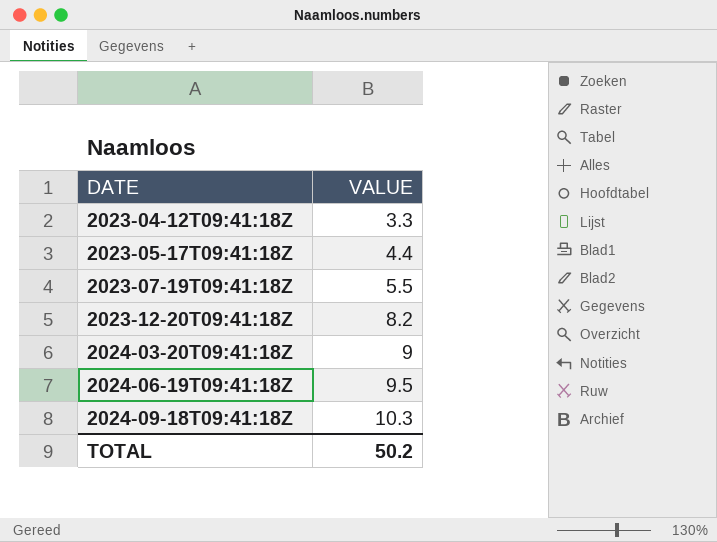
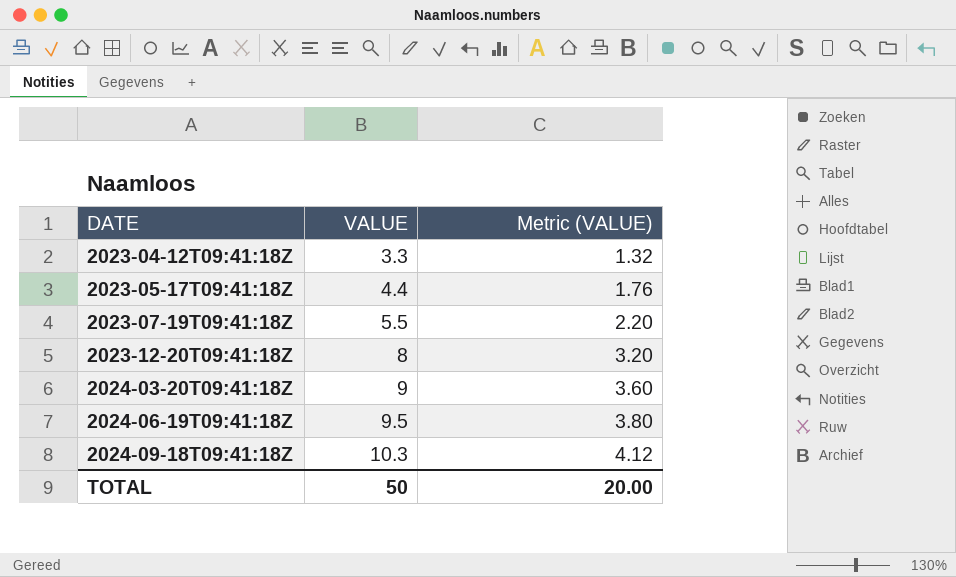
column Metric (VALUE) | formula: none -> [VALUE] * 0.4
2023-12-20T09:41:18Z | VALUE: 8.2 -> 8
TOTAL | VALUE: 50.2 -> 50

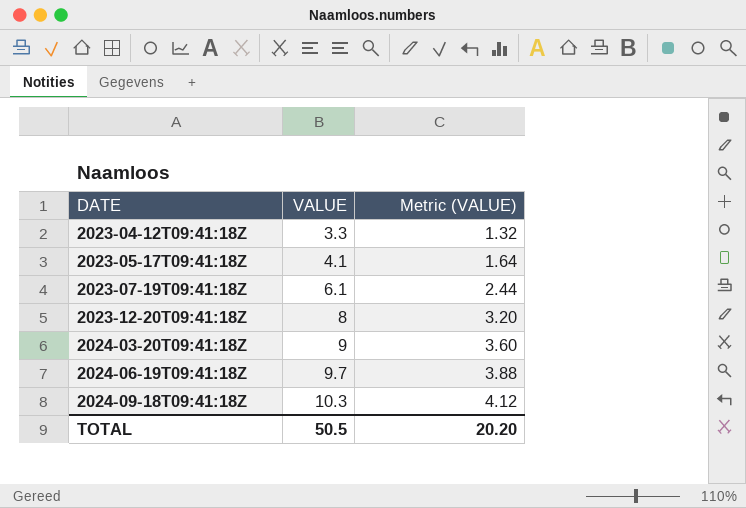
2023-05-17T09:41:18Z | VALUE: 4.4 -> 4.1
2023-05-17T09:41:18Z | Metric (VALUE): 1.76 -> 1.64
2023-07-19T09:41:18Z | VALUE: 5.5 -> 6.1
2023-07-19T09:41:18Z | Metric (VALUE): 2.20 -> 2.44
2024-06-19T09:41:18Z | VALUE: 9.5 -> 9.7
2024-06-19T09:41:18Z | Metric (VALUE): 3.80 -> 3.88
TOTAL | VALUE: 50 -> 50.5
TOTAL | Metric (VALUE): 20.00 -> 20.20

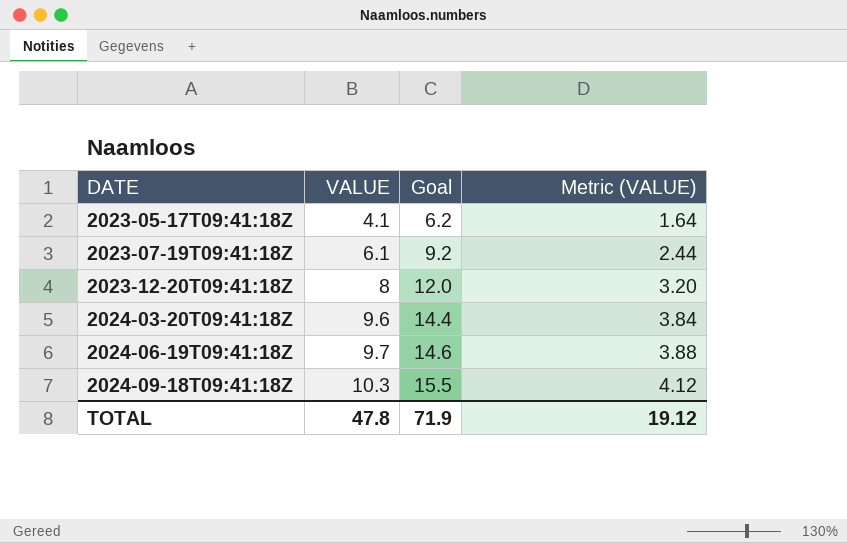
column Goal | formula: none -> [VALUE] * 1.5
row 2023-04-12T09:41:18Z: 3.3 | 1.32 -> none
2024-03-20T09:41:18Z | VALUE: 9 -> 9.6
2024-03-20T09:41:18Z | Metric (VALUE): 3.60 -> 3.84
TOTAL | VALUE: 50.5 -> 47.8
TOTAL | Metric (VALUE): 20.20 -> 19.12

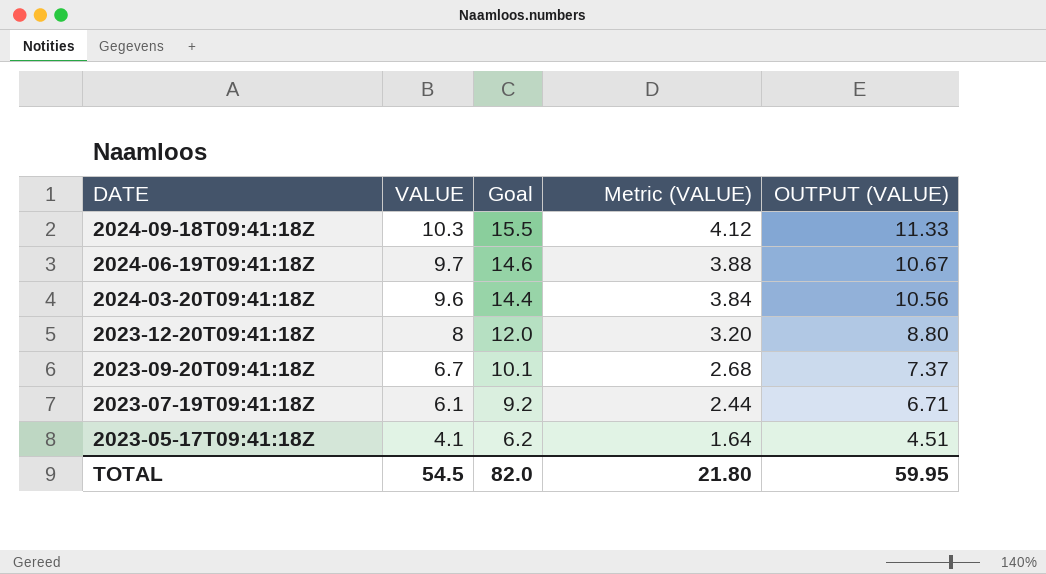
row order: DATE ascending -> DATE descending
column OUTPUT (VALUE) | formula: none -> [VALUE] * 1.1
row 2023-09-20T09:41:18Z: none -> 6.7 | 10.1 | 2.68 | 7.37
TOTAL | VALUE: 47.8 -> 54.5
TOTAL | Goal: 71.9 -> 82.0
TOTAL | Metric (VALUE): 19.12 -> 21.80

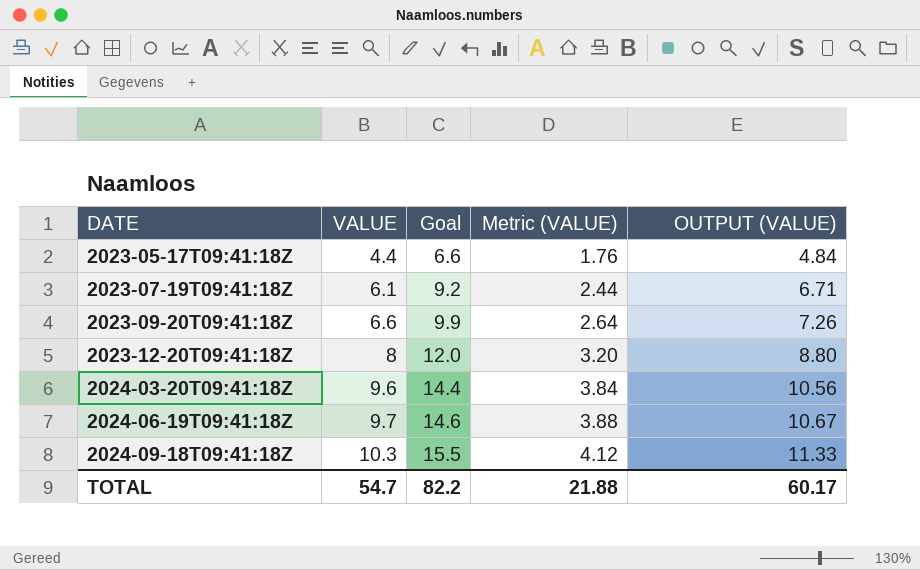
row order: DATE descending -> DATE ascending
2023-05-17T09:41:18Z | VALUE: 4.1 -> 4.4
2023-05-17T09:41:18Z | Goal: 6.2 -> 6.6
2023-05-17T09:41:18Z | Metric (VALUE): 1.64 -> 1.76
2023-05-17T09:41:18Z | OUTPUT (VALUE): 4.51 -> 4.84
2023-09-20T09:41:18Z | VALUE: 6.7 -> 6.6
2023-09-20T09:41:18Z | Goal: 10.1 -> 9.9
2023-09-20T09:41:18Z | Metric (VALUE): 2.68 -> 2.64
2023-09-20T09:41:18Z | OUTPUT (VALUE): 7.37 -> 7.26
TOTAL | VALUE: 54.5 -> 54.7
TOTAL | Goal: 82.0 -> 82.2
TOTAL | Metric (VALUE): 21.80 -> 21.88
TOTAL | OUTPUT (VALUE): 59.95 -> 60.17

